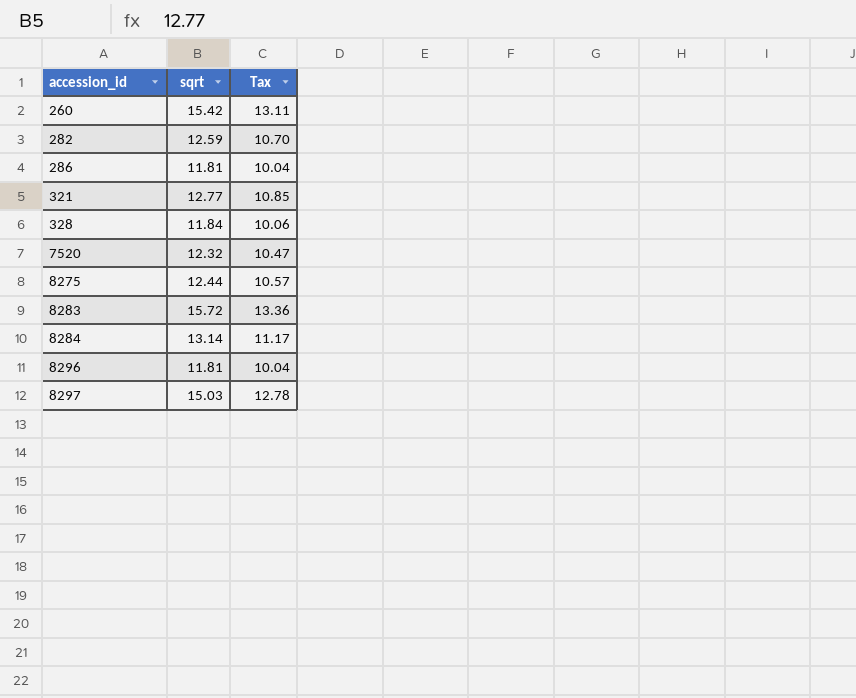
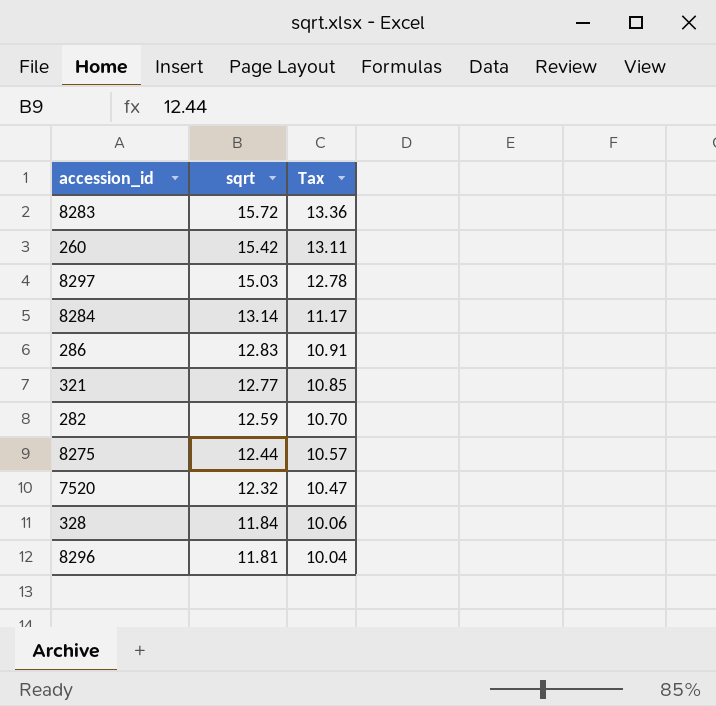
row order: accession_id ascending -> sqrt descending
286 | sqrt: 11.81 -> 12.83
286 | Tax: 10.04 -> 10.91

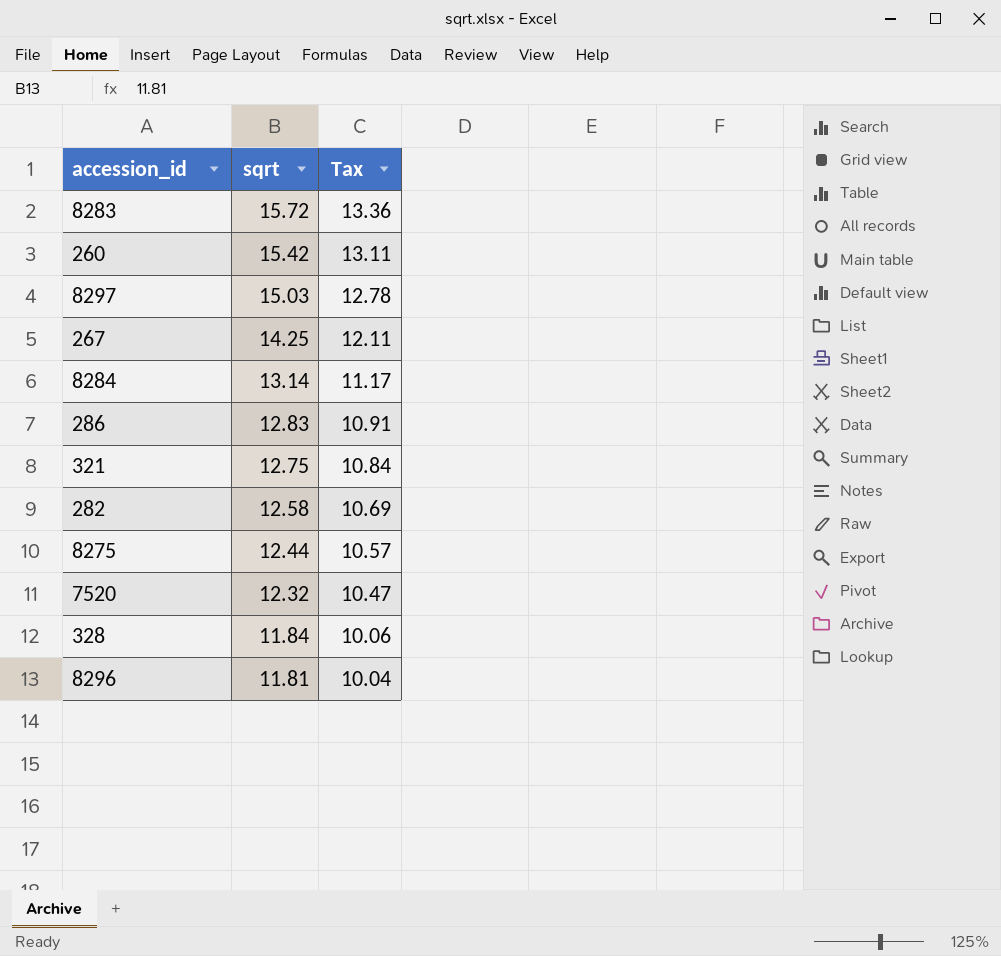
row 267: none -> 14.25 | 12.11
321 | sqrt: 12.77 -> 12.75
321 | Tax: 10.85 -> 10.84
282 | sqrt: 12.59 -> 12.58
282 | Tax: 10.70 -> 10.69

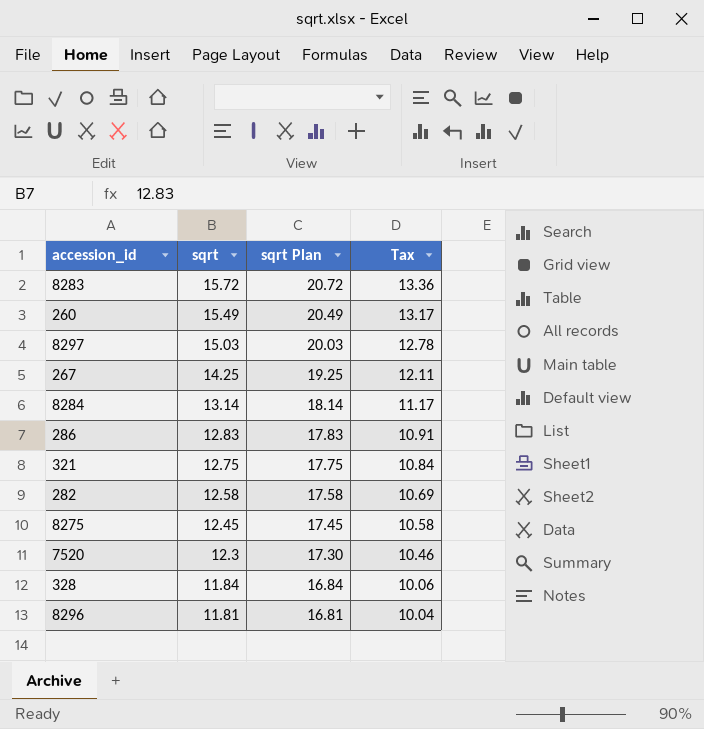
column sqrt Plan | formula: none -> [sqrt] + 5
260 | sqrt: 15.42 -> 15.49
260 | Tax: 13.11 -> 13.17
8275 | sqrt: 12.44 -> 12.45
8275 | Tax: 10.57 -> 10.58
7520 | sqrt: 12.32 -> 12.3
7520 | Tax: 10.47 -> 10.46

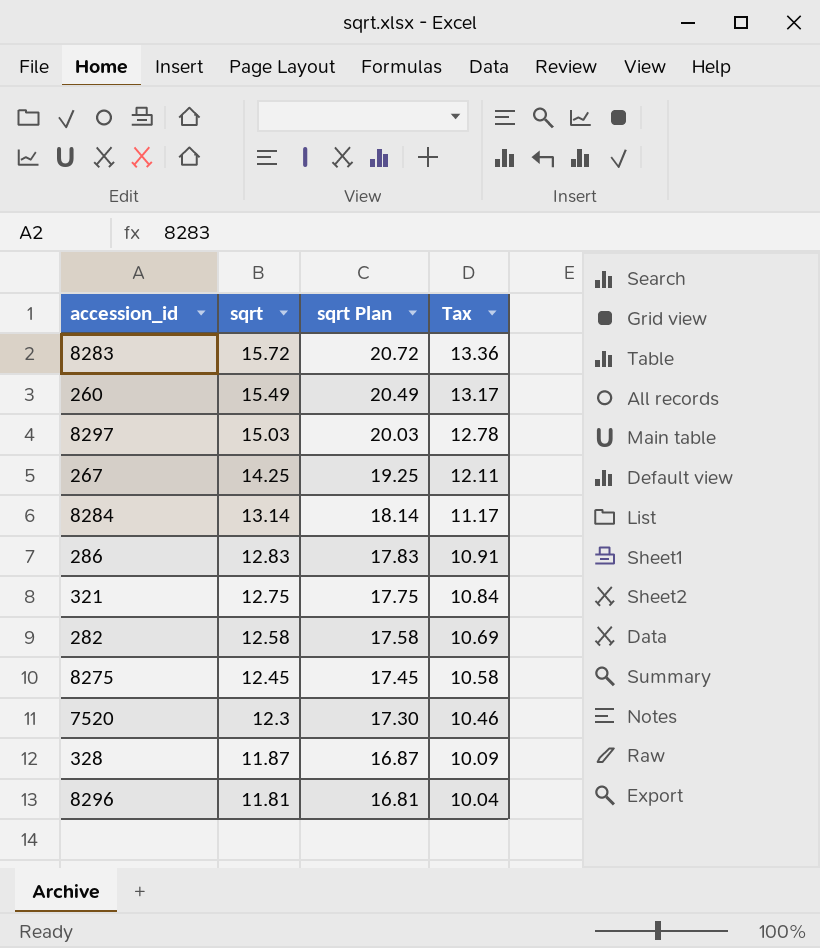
328 | sqrt: 11.84 -> 11.87
328 | sqrt Plan: 16.84 -> 16.87
328 | Tax: 10.06 -> 10.09

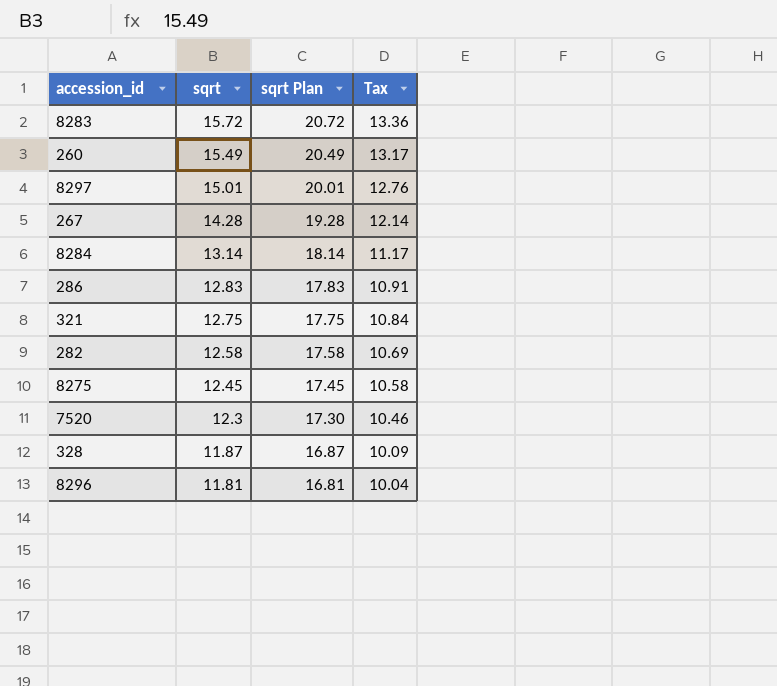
8297 | sqrt: 15.03 -> 15.01
8297 | sqrt Plan: 20.03 -> 20.01
8297 | Tax: 12.78 -> 12.76
267 | sqrt: 14.25 -> 14.28
267 | sqrt Plan: 19.25 -> 19.28
267 | Tax: 12.11 -> 12.14

